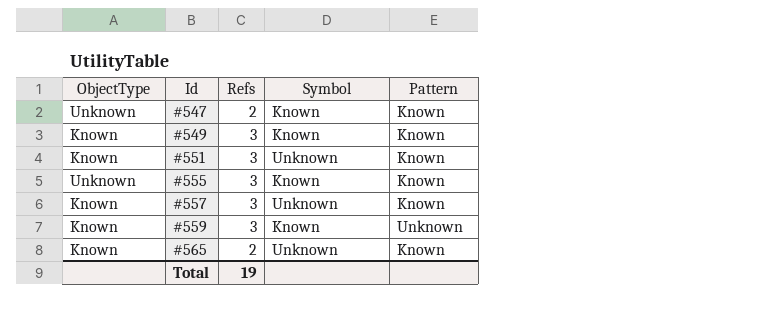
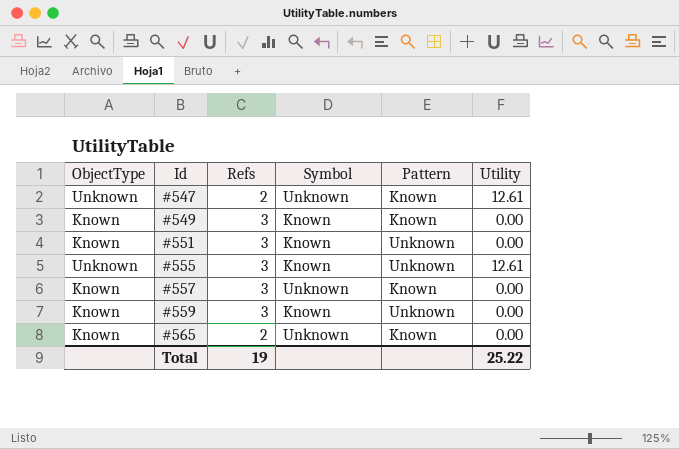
column Utility | position: none -> 6
#547 | Symbol: Known -> Unknown
#551 | Symbol: Unknown -> Known
#551 | Pattern: Known -> Unknown
#555 | Pattern: Known -> Unknown

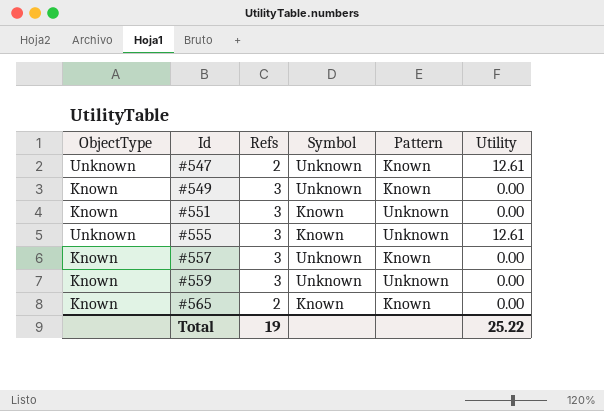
#549 | Symbol: Known -> Unknown
#559 | Symbol: Known -> Unknown
#565 | Symbol: Unknown -> Known

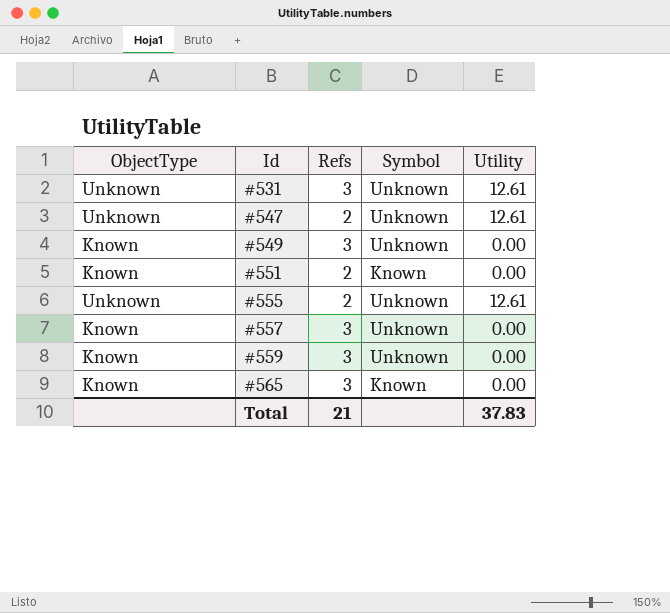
column Pattern | position: 5 -> none
row #531: none -> Unknown | 3 | Unknown | 12.61
#551 | Refs: 3 -> 2
#555 | Refs: 3 -> 2
#555 | Symbol: Known -> Unknown
#565 | Refs: 2 -> 3
Total | Refs: 19 -> 21
Total | Utility: 25.22 -> 37.83

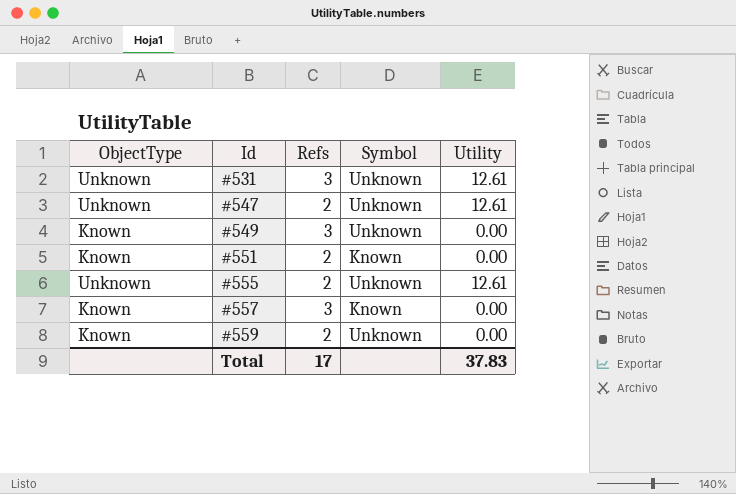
row #565: Known | 3 | Known | 0.00 -> none
#557 | Symbol: Unknown -> Known
#559 | Refs: 3 -> 2
Total | Refs: 21 -> 17

